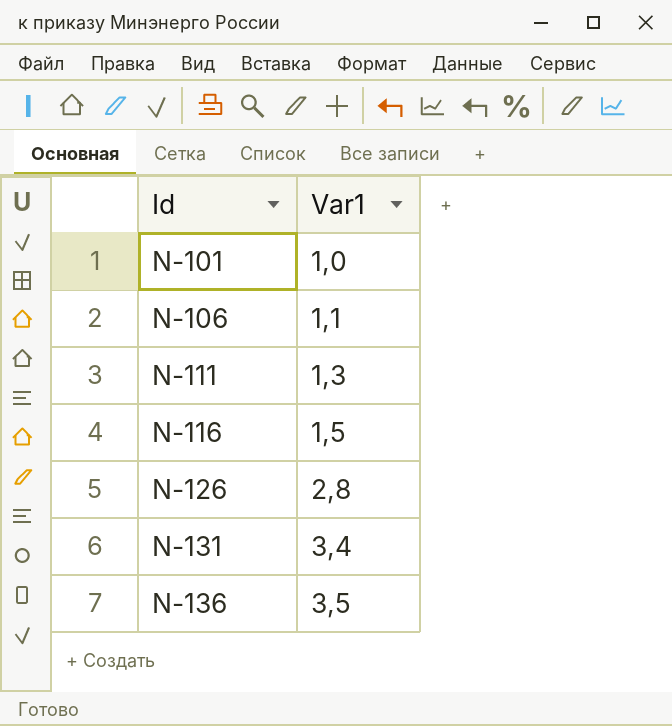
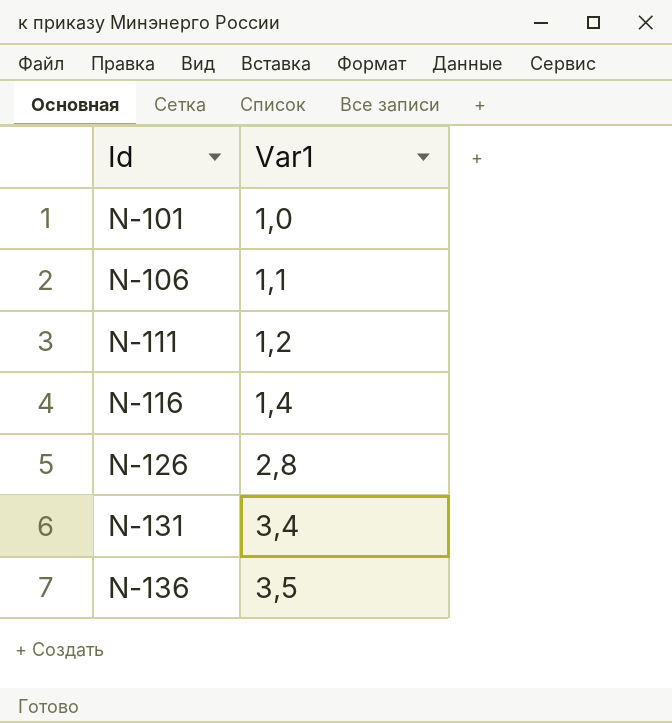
N-111 | Var1: 1,3 -> 1,2
N-116 | Var1: 1,5 -> 1,4

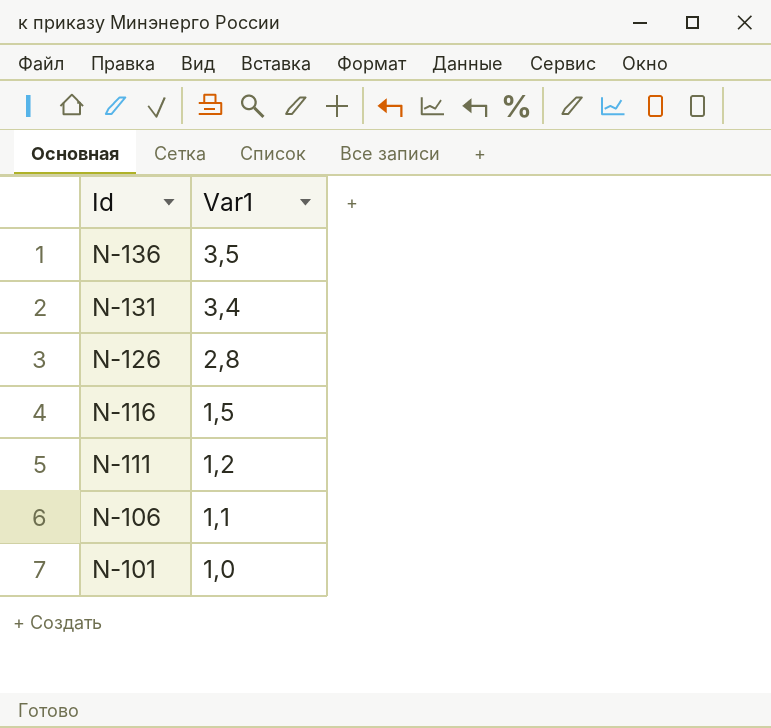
row order: Id ascending -> Id descending
N-116 | Var1: 1,4 -> 1,5

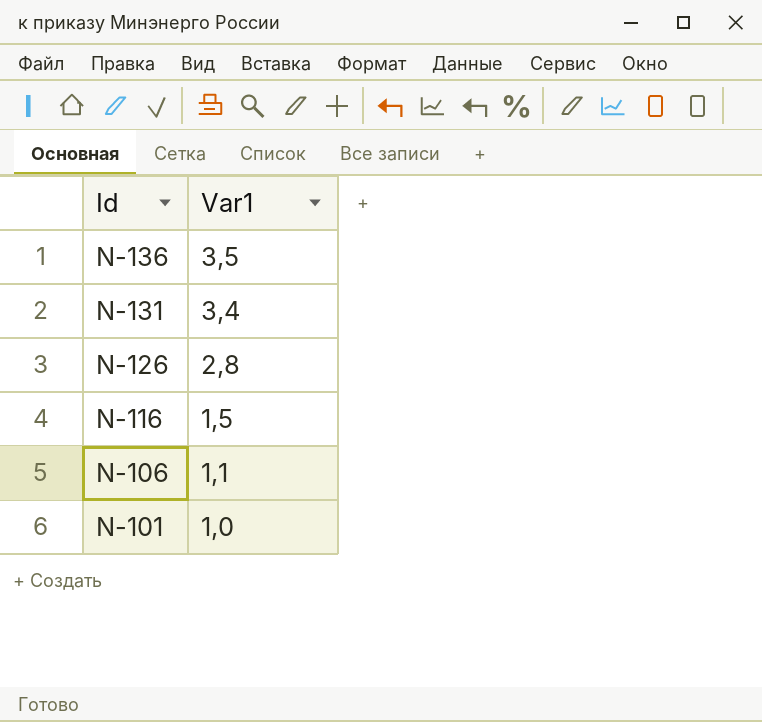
row N-111: 1,2 -> none

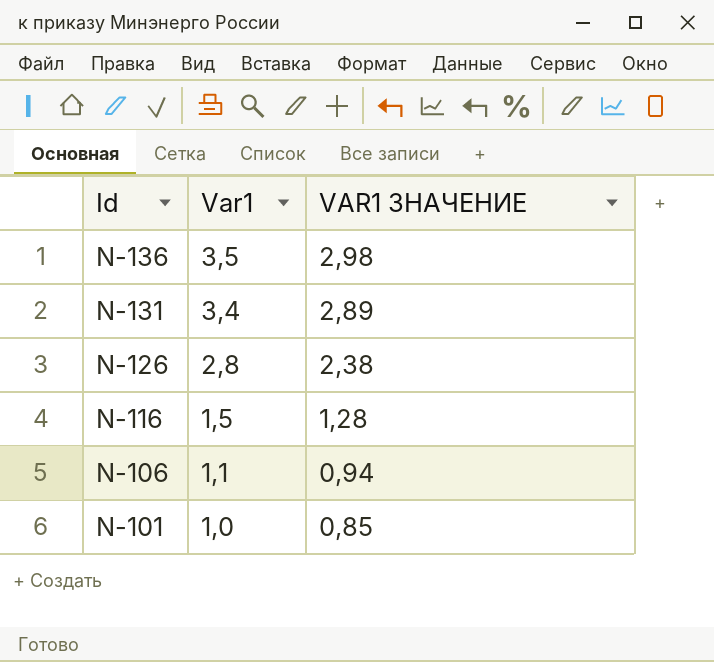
column VAR1 ЗНАЧЕНИЕ | formula: none -> [Var1] * 0,85

